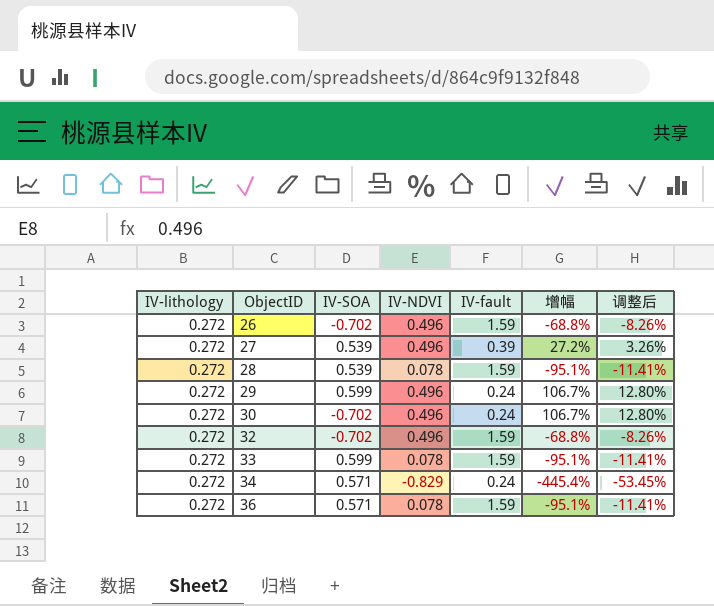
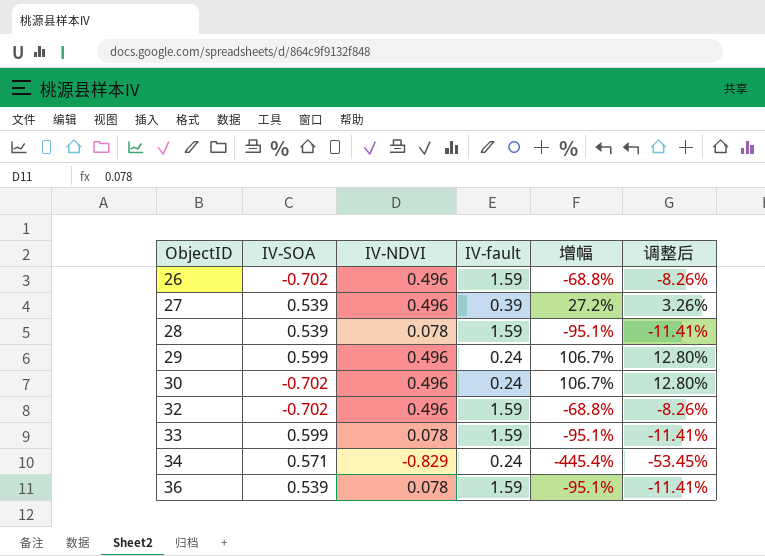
column IV-lithology | position: 1 -> none
36 | IV-SOA: 0.571 -> 0.539

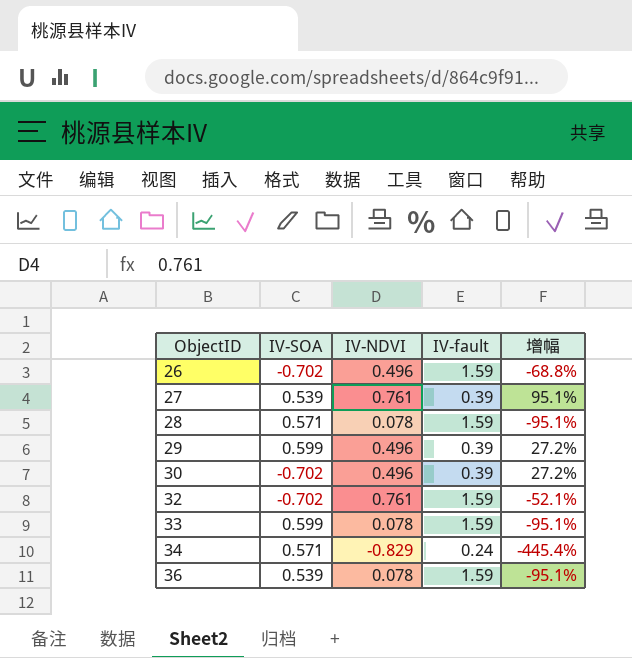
column 调整后 | formula: [增幅] * 0.12 -> none
27 | IV-NDVI: 0.496 -> 0.761
27 | 增幅: 27.2% -> 95.1%
28 | IV-SOA: 0.539 -> 0.571
29 | IV-fault: 0.24 -> 0.39
29 | 增幅: 106.7% -> 27.2%
30 | IV-fault: 0.24 -> 0.39
30 | 增幅: 106.7% -> 27.2%
32 | IV-NDVI: 0.496 -> 0.761
32 | 增幅: -68.8% -> -52.1%

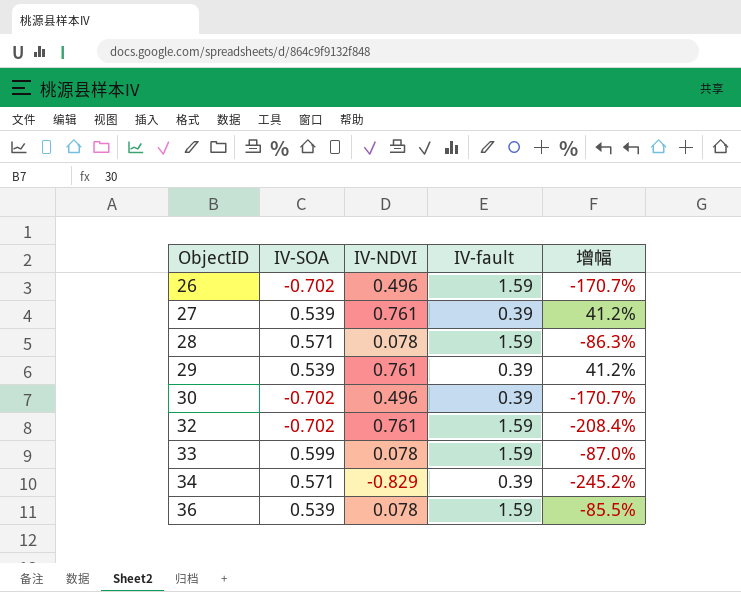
column 增幅 | formula: ([IV-NDVI] - [IV-fault]) / [IV-fault] -> ([IV-NDVI] - [IV-SOA]) / [IV-SOA]
29 | IV-SOA: 0.599 -> 0.539
29 | IV-NDVI: 0.496 -> 0.761
34 | IV-fault: 0.24 -> 0.39

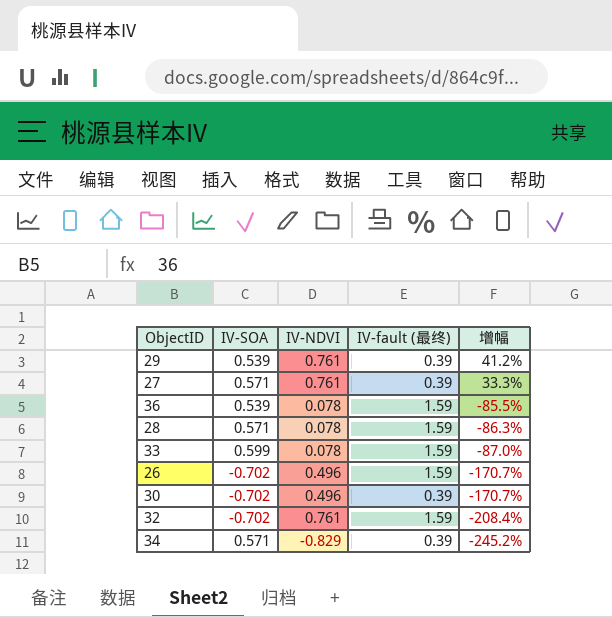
row order: ObjectID ascending -> 增幅 descending
column name: IV-fault -> IV-fault (最终)
27 | IV-SOA: 0.539 -> 0.571
27 | 增幅: 41.2% -> 33.3%

